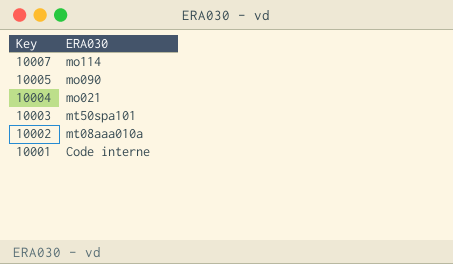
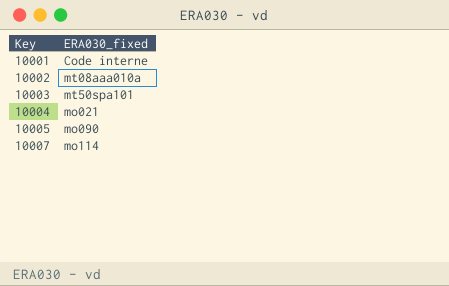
row order: Key descending -> Key ascending
column name: ERA030 -> ERA030_fixed

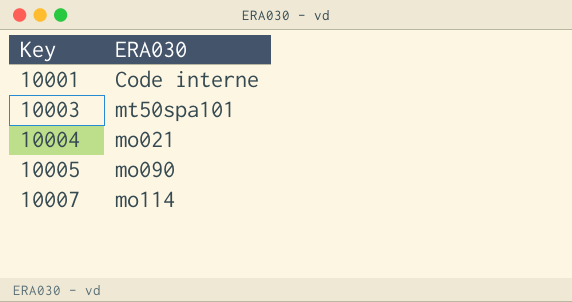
column name: ERA030_fixed -> ERA030
row 10002: mt08aaa010a -> none

